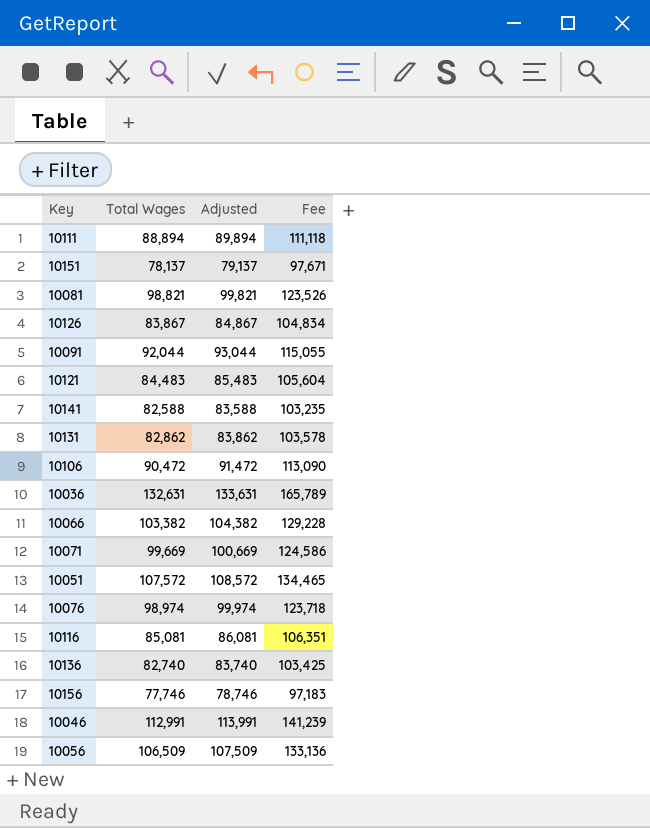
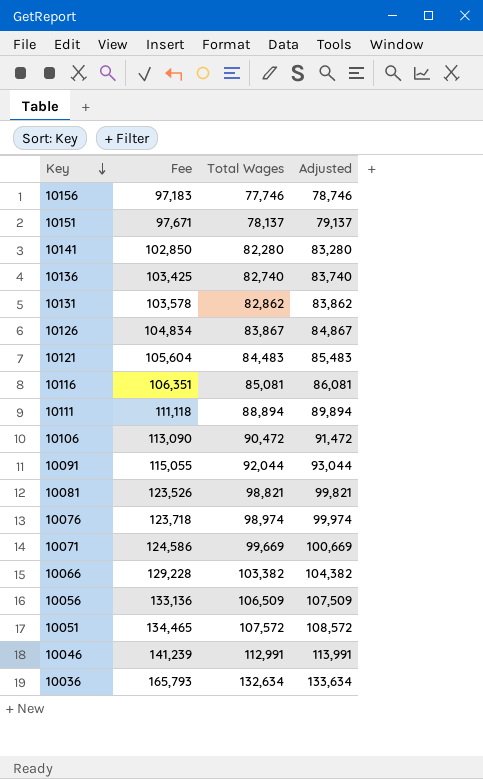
row order: none -> Key descending
column Fee | position: 4 -> 2
10141 | Fee: 103,235 -> 102,850
10141 | Total Wages: 82,588 -> 82,280
10141 | Adjusted: 83,588 -> 83,280
10036 | Fee: 165,789 -> 165,793
10036 | Total Wages: 132,631 -> 132,634
10036 | Adjusted: 133,631 -> 133,634

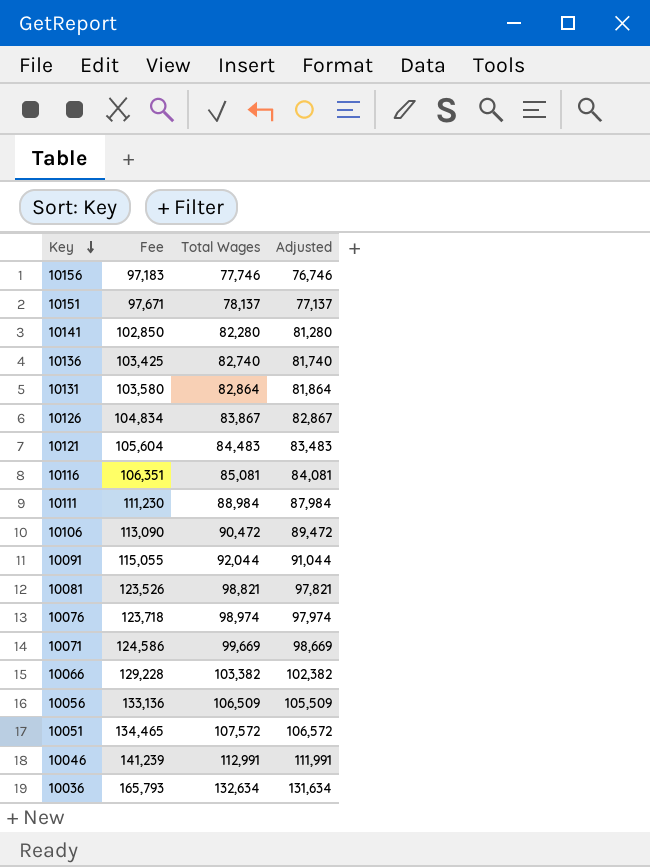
column Adjusted | formula: [Total Wages] + 1000 -> [Total Wages] - 1000
10131 | Fee: 103,578 -> 103,580
10131 | Total Wages: 82,862 -> 82,864
10111 | Fee: 111,118 -> 111,230
10111 | Total Wages: 88,894 -> 88,984

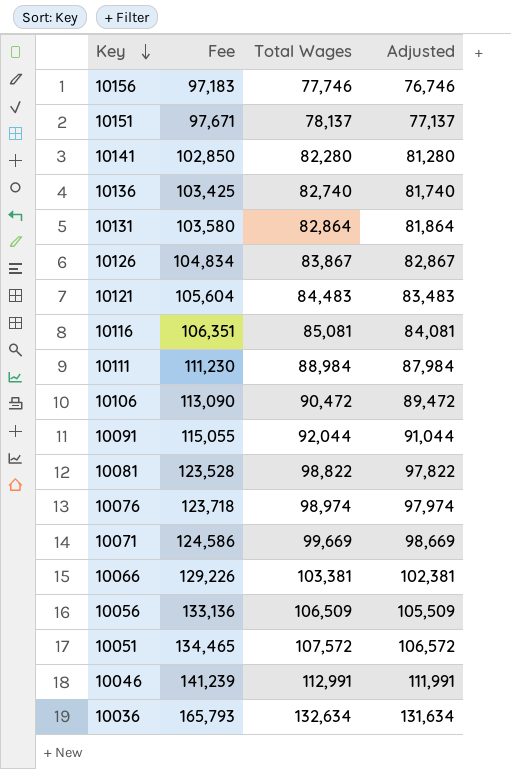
10081 | Fee: 123,526 -> 123,528
10081 | Total Wages: 98,821 -> 98,822
10081 | Adjusted: 97,821 -> 97,822
10066 | Fee: 129,228 -> 129,226
10066 | Total Wages: 103,382 -> 103,381
10066 | Adjusted: 102,382 -> 102,381

